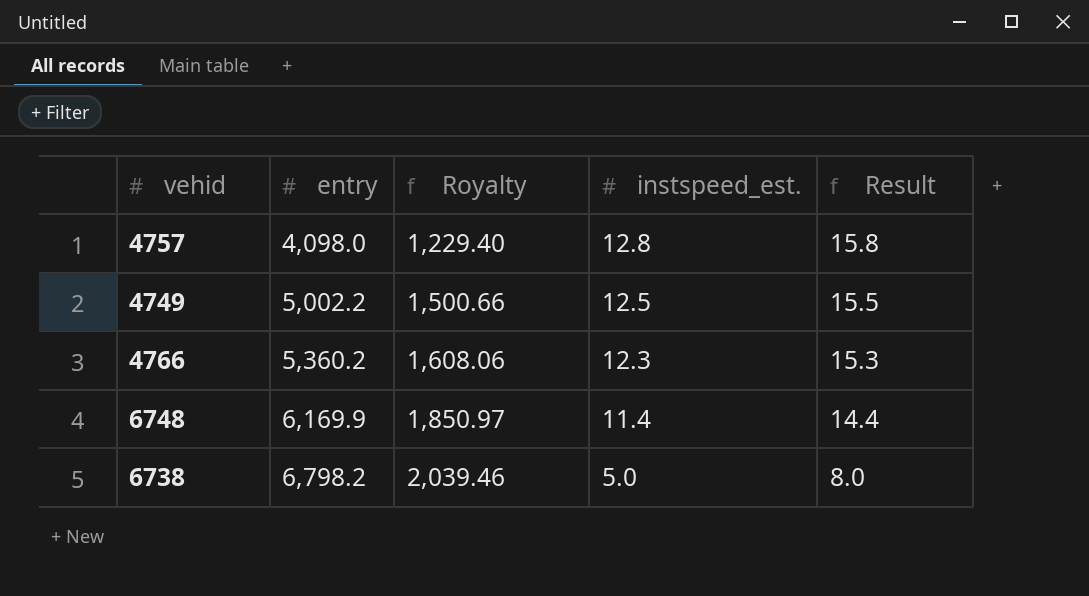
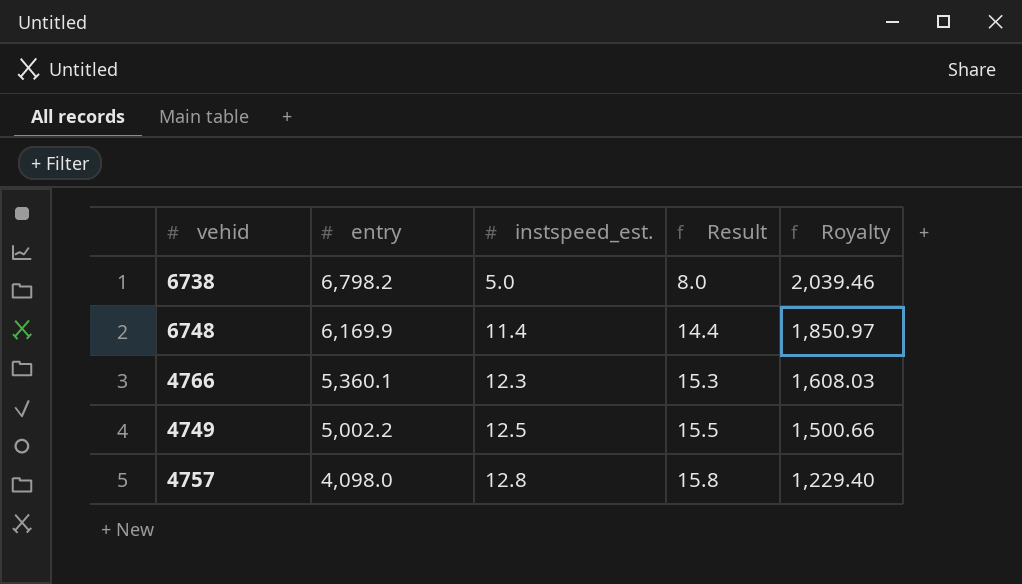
row order: entry ascending -> entry descending
column Royalty | position: 3 -> 5
4766 | entry: 5,360.2 -> 5,360.1
4766 | Royalty: 1,608.06 -> 1,608.03

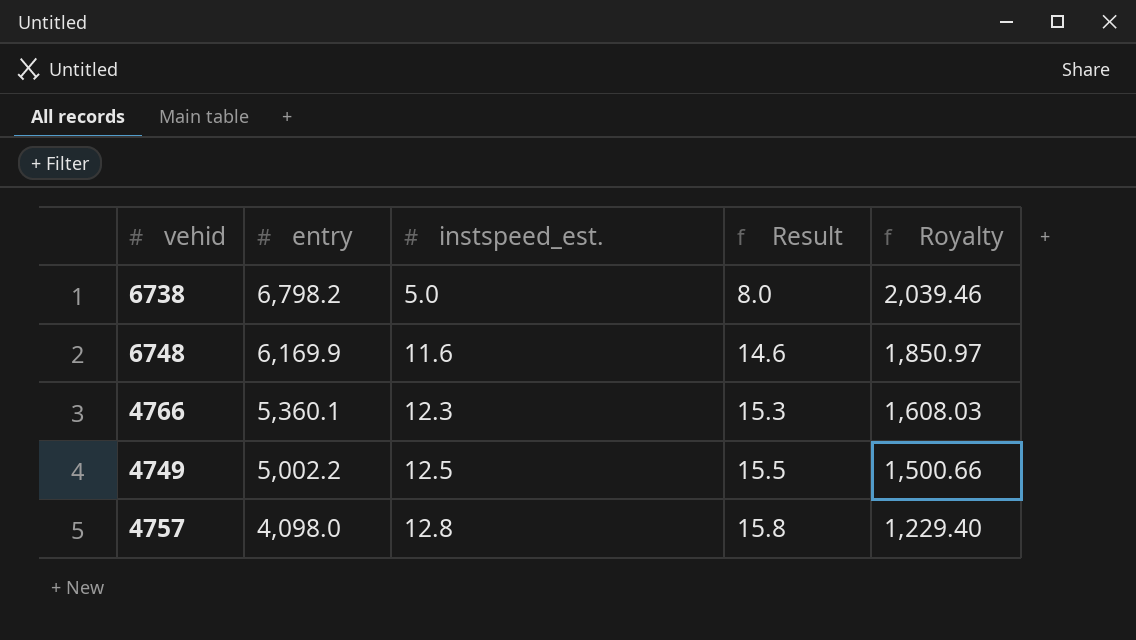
6748 | instspeed_est.: 11.4 -> 11.6
6748 | Result: 14.4 -> 14.6

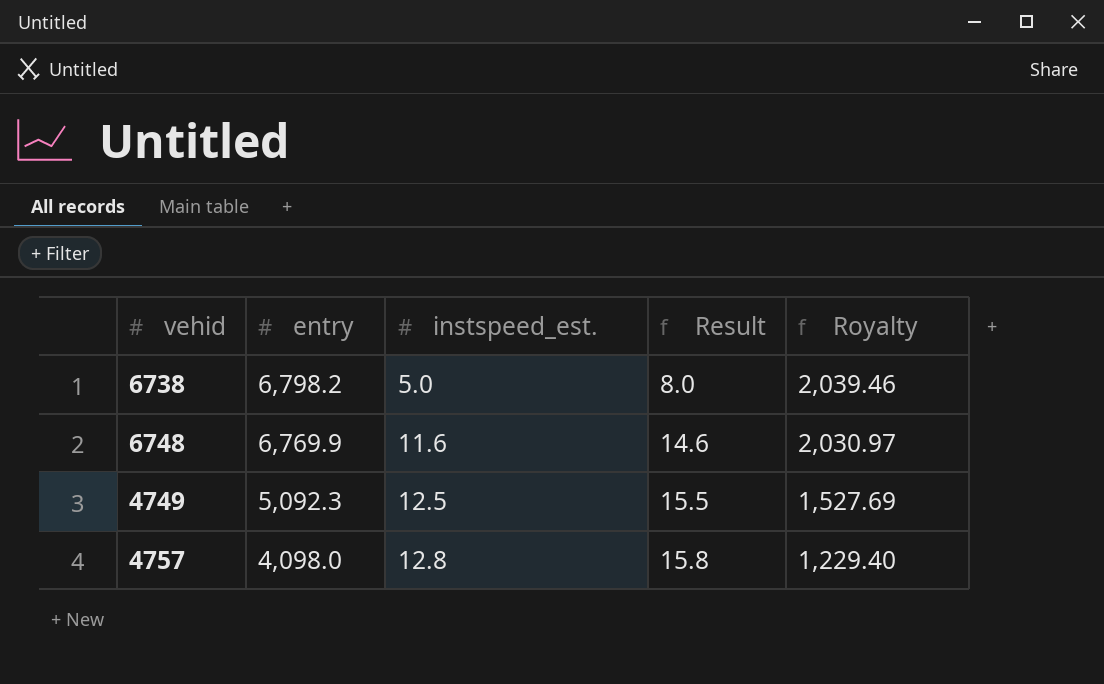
row 4766: 5,360.1 | 12.3 | 15.3 | 1,608.03 -> none
6748 | entry: 6,169.9 -> 6,769.9
6748 | Royalty: 1,850.97 -> 2,030.97
4749 | entry: 5,002.2 -> 5,092.3
4749 | Royalty: 1,500.66 -> 1,527.69

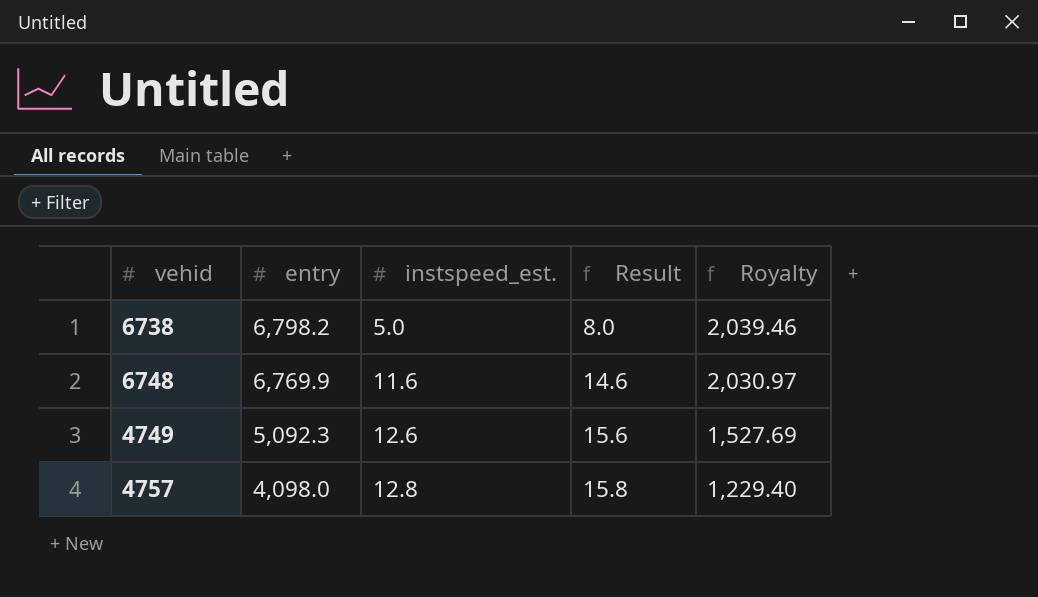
4749 | instspeed_est.: 12.5 -> 12.6
4749 | Result: 15.5 -> 15.6

